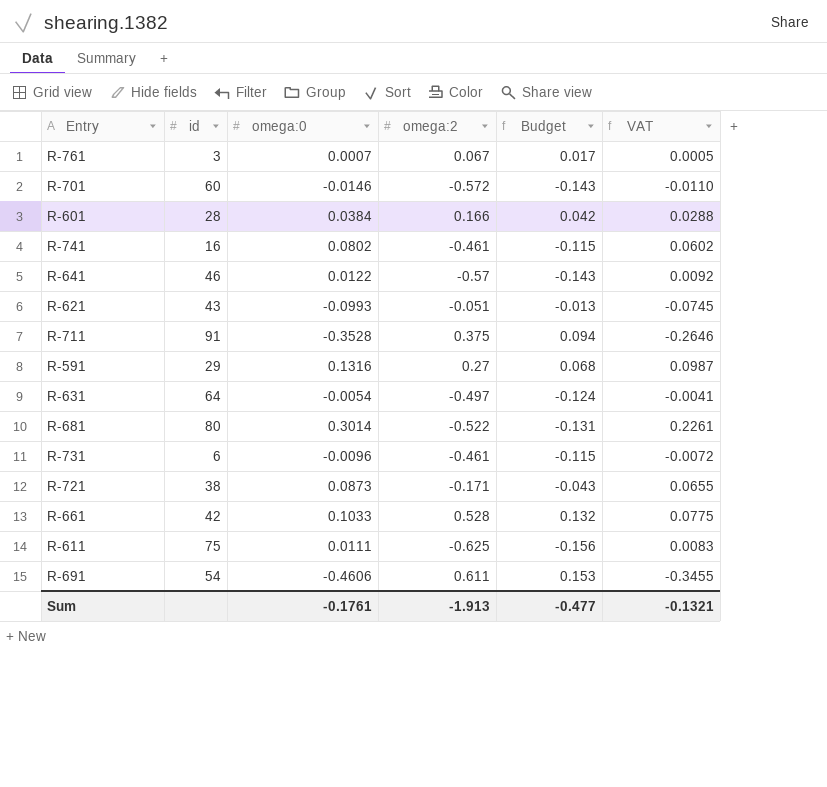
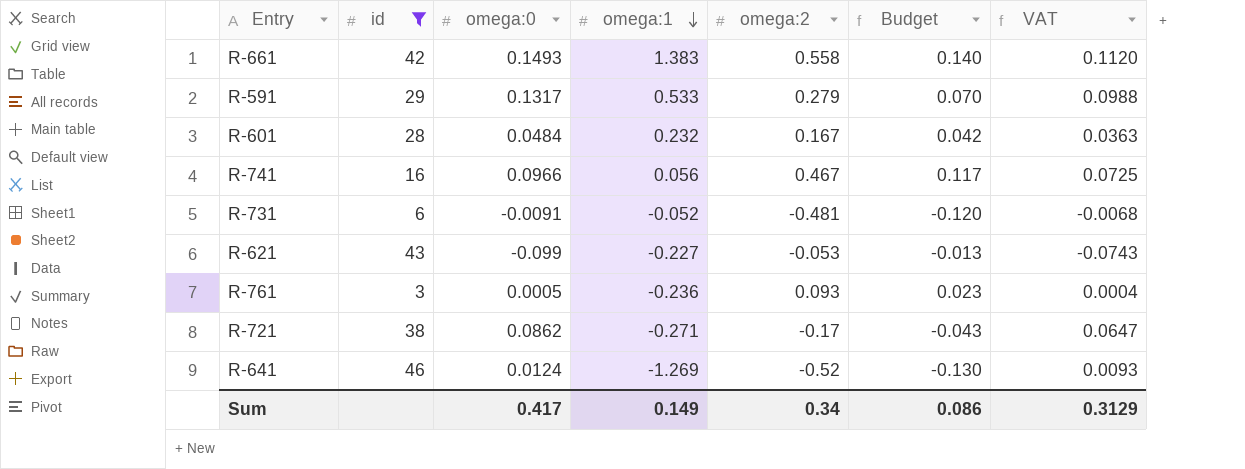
filter: none -> id <= 46
row order: none -> omega:1 descending
column omega:1 | position: none -> 4
R-661 | omega:0: 0.1033 -> 0.1493
R-661 | omega:2: 0.528 -> 0.558
R-661 | Budget: 0.132 -> 0.140
R-661 | VAT: 0.0775 -> 0.1120
R-591 | omega:0: 0.1316 -> 0.1317
R-591 | omega:2: 0.27 -> 0.279
R-591 | Budget: 0.068 -> 0.070
R-591 | VAT: 0.0987 -> 0.0988
R-601 | omega:0: 0.0384 -> 0.0484
R-601 | omega:2: 0.166 -> 0.167
R-601 | VAT: 0.0288 -> 0.0363
R-741 | omega:0: 0.0802 -> 0.0966
R-741 | omega:2: -0.461 -> 0.467
R-741 | Budget: -0.115 -> 0.117
R-741 | VAT: 0.0602 -> 0.0725
R-731 | omega:0: -0.0096 -> -0.0091
R-731 | omega:2: -0.461 -> -0.481
R-731 | Budget: -0.115 -> -0.120
R-731 | VAT: -0.0072 -> -0.0068
R-621 | omega:0: -0.0993 -> -0.099
R-621 | omega:2: -0.051 -> -0.053
R-621 | VAT: -0.0745 -> -0.0743
R-761 | omega:0: 0.0007 -> 0.0005
R-761 | omega:2: 0.067 -> 0.093
R-761 | Budget: 0.017 -> 0.023
R-761 | VAT: 0.0005 -> 0.0004
R-721 | omega:0: 0.0873 -> 0.0862
R-721 | omega:2: -0.171 -> -0.17
R-721 | VAT: 0.0655 -> 0.0647
R-641 | omega:0: 0.0122 -> 0.0124
R-641 | omega:2: -0.57 -> -0.52
R-641 | Budget: -0.143 -> -0.130
R-641 | VAT: 0.0092 -> 0.0093
Sum | omega:0: -0.1761 -> 0.417
Sum | omega:2: -1.913 -> 0.34
Sum | Budget: -0.477 -> 0.086
Sum | VAT: -0.1321 -> 0.3129

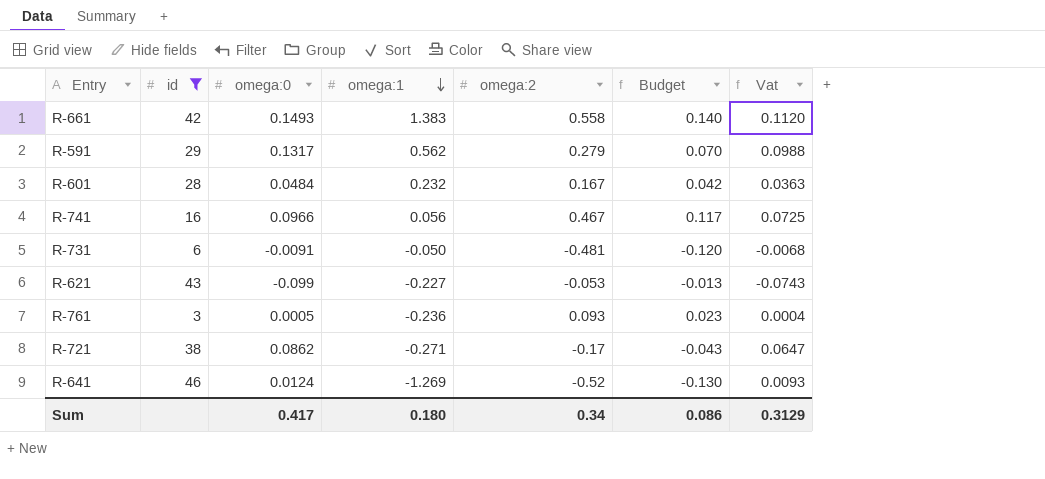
column name: VAT -> Vat
R-591 | omega:1: 0.533 -> 0.562
R-731 | omega:1: -0.052 -> -0.050
Sum | omega:1: 0.149 -> 0.180

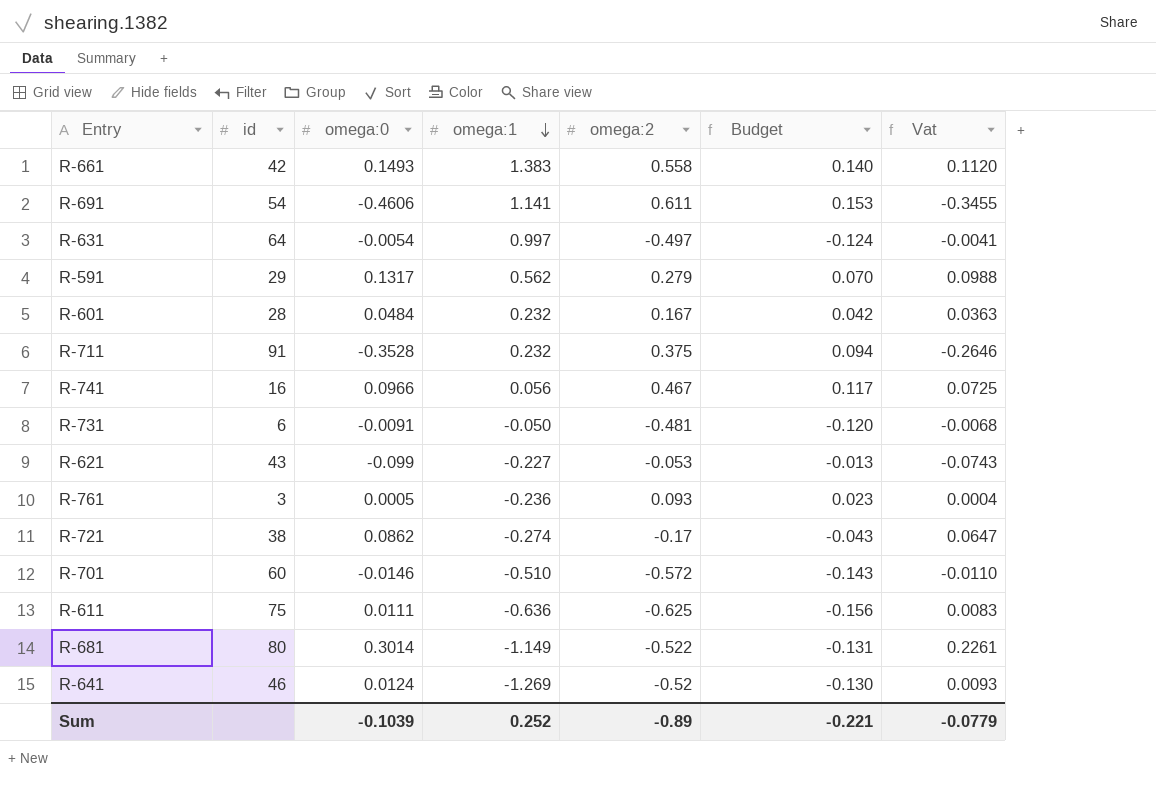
filter: id <= 46 -> none
R-721 | omega:1: -0.271 -> -0.274
Sum | omega:0: 0.417 -> -0.1039
Sum | omega:1: 0.180 -> 0.252
Sum | omega:2: 0.34 -> -0.89
Sum | Budget: 0.086 -> -0.221
Sum | Vat: 0.3129 -> -0.0779

